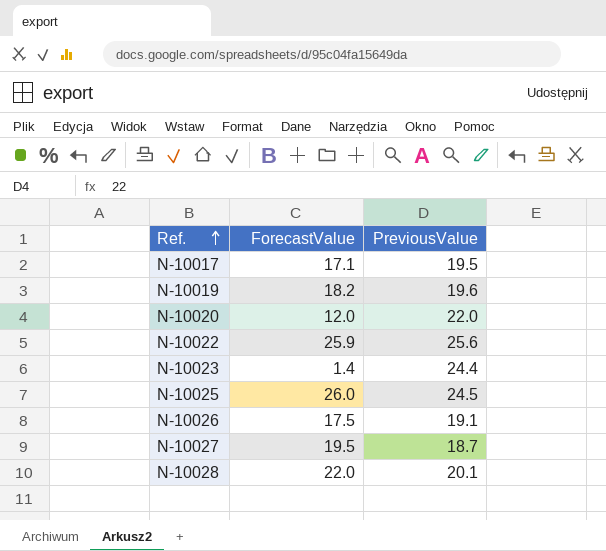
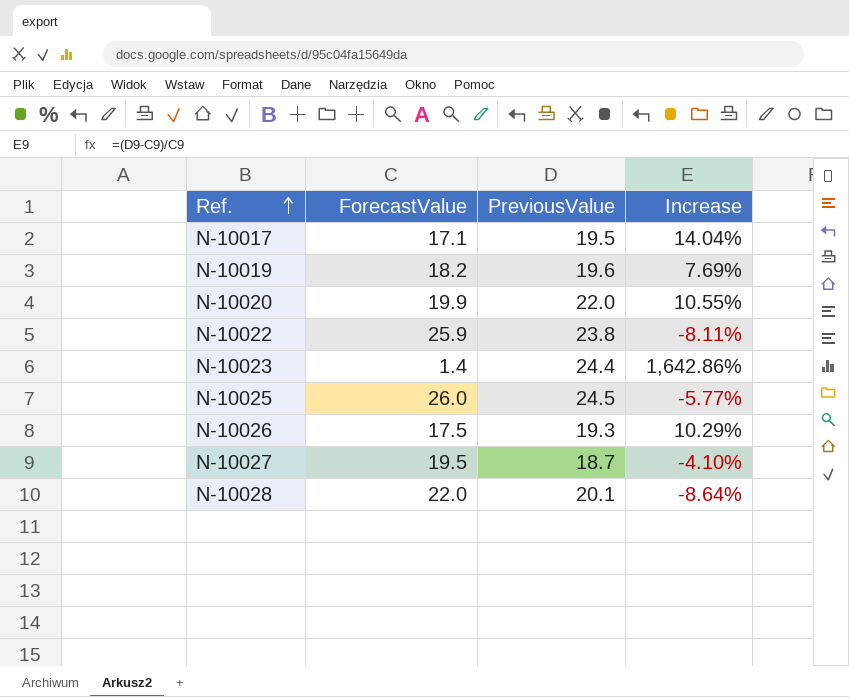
column Increase | formula: none -> ([PreviousValue] - [ForecastValue]) / [ForecastValue]
N-10020 | ForecastValue: 12.0 -> 19.9
N-10022 | PreviousValue: 25.6 -> 23.8
N-10026 | PreviousValue: 19.1 -> 19.3

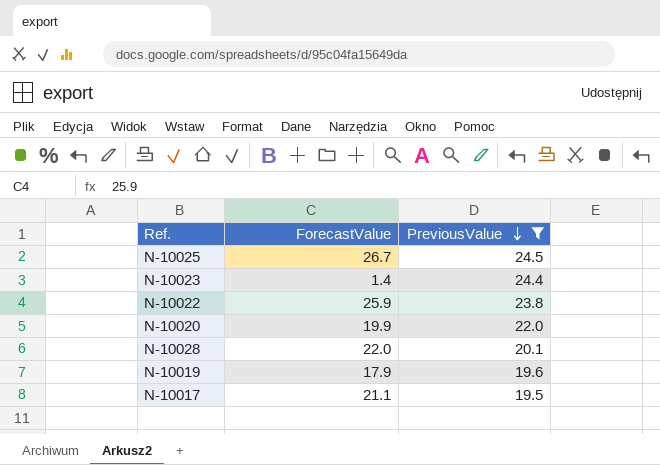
filter: none -> PreviousValue >= 19.5
row order: Ref. ascending -> PreviousValue descending
column Increase | formula: ([PreviousValue] - [ForecastValue]) / [ForecastValue] -> none
N-10025 | ForecastValue: 26.0 -> 26.7
N-10019 | ForecastValue: 18.2 -> 17.9
N-10017 | ForecastValue: 17.1 -> 21.1

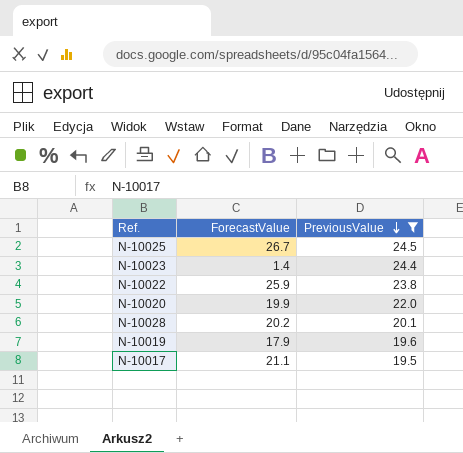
N-10028 | ForecastValue: 22.0 -> 20.2

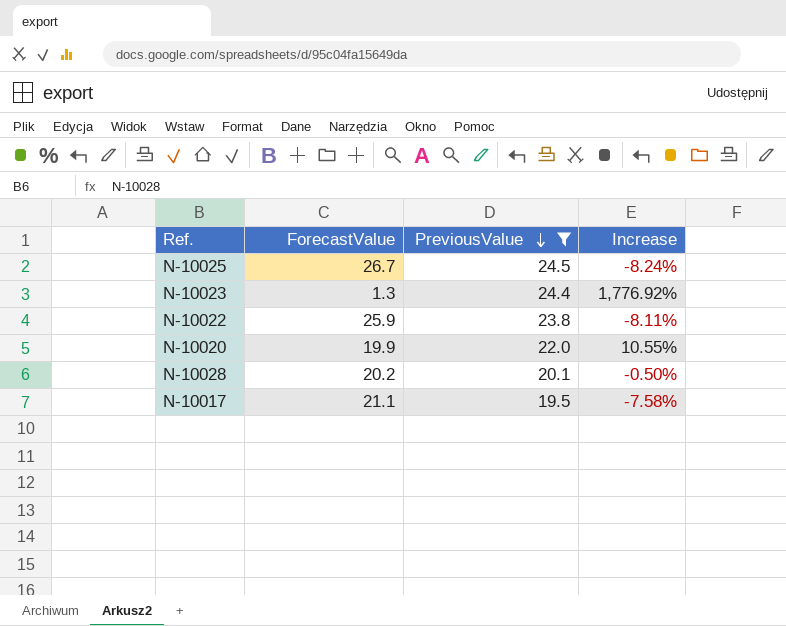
column Increase | formula: none -> ([PreviousValue] - [ForecastValue]) / [ForecastValue]
row N-10019: 17.9 | 19.6 -> none
N-10023 | ForecastValue: 1.4 -> 1.3

